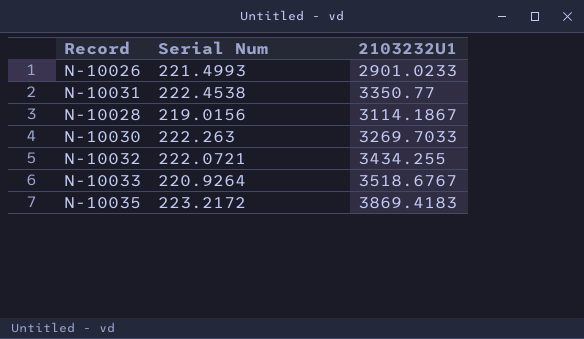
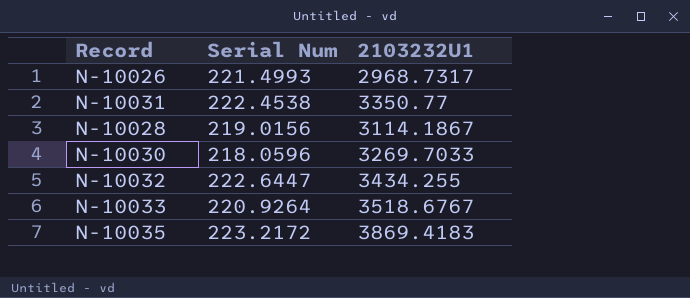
N-10026 | 2103232U1: 2901.0233 -> 2968.7317
N-10030 | Serial Num: 222.263 -> 218.0596
N-10032 | Serial Num: 222.0721 -> 222.6447

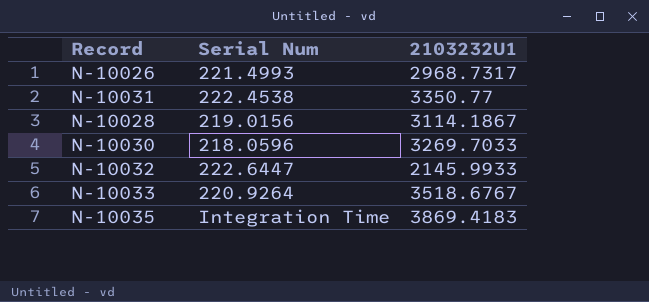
N-10032 | 2103232U1: 3434.255 -> 2145.9933
N-10035 | Serial Num: 223.2172 -> Integration Time

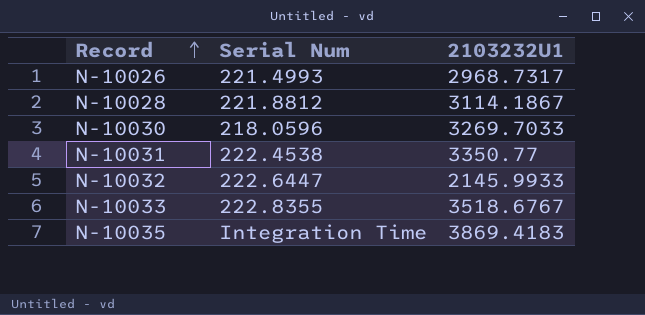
row order: none -> Record ascending
N-10028 | Serial Num: 219.0156 -> 221.8812
N-10033 | Serial Num: 220.9264 -> 222.8355

